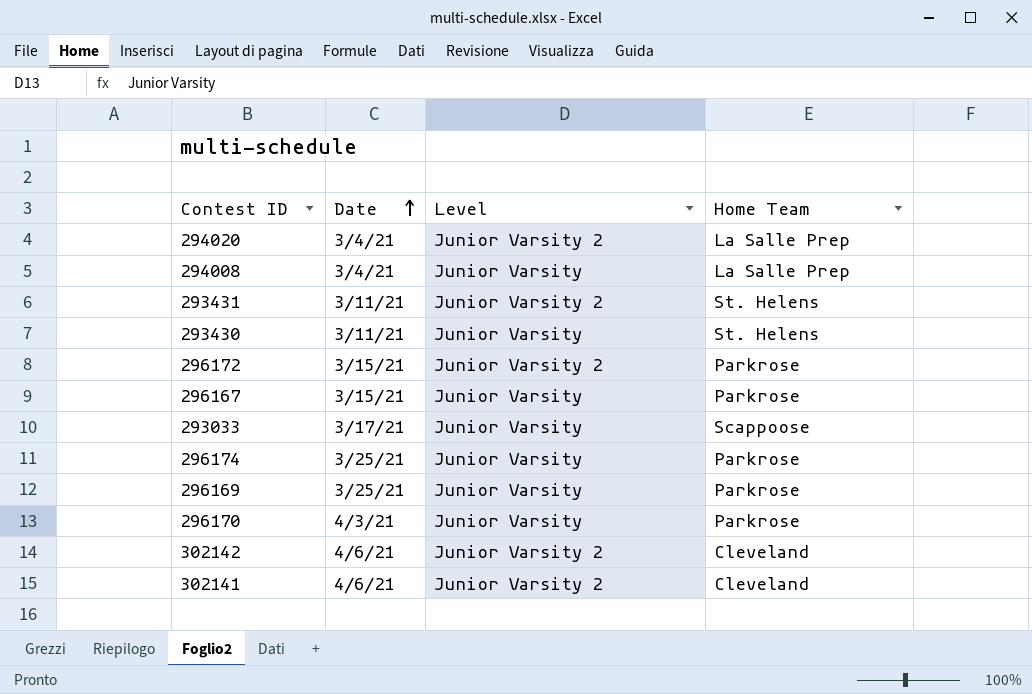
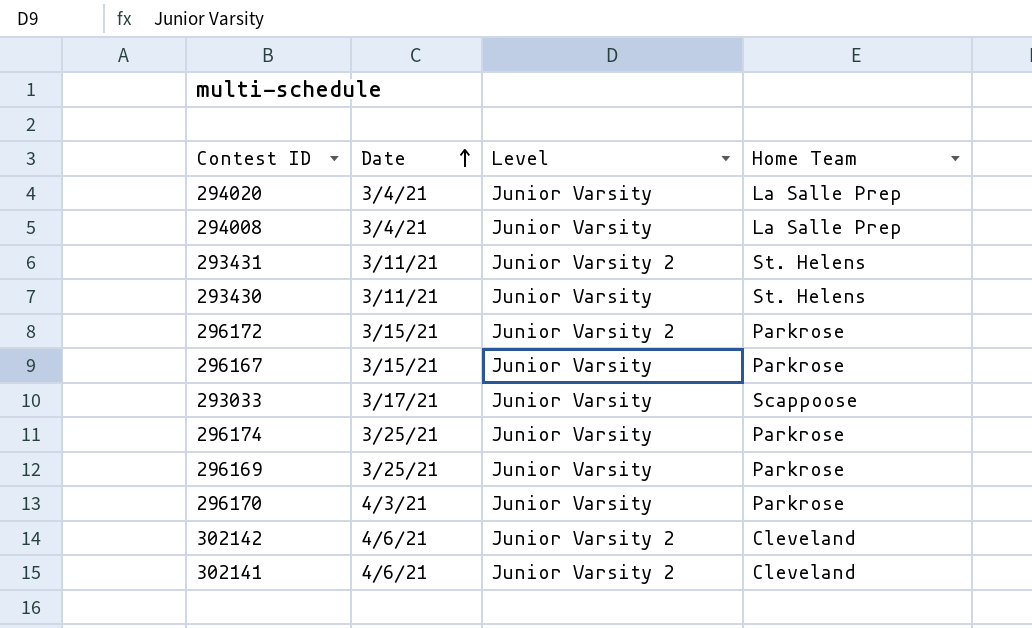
294020 | Level: Junior Varsity 2 -> Junior Varsity

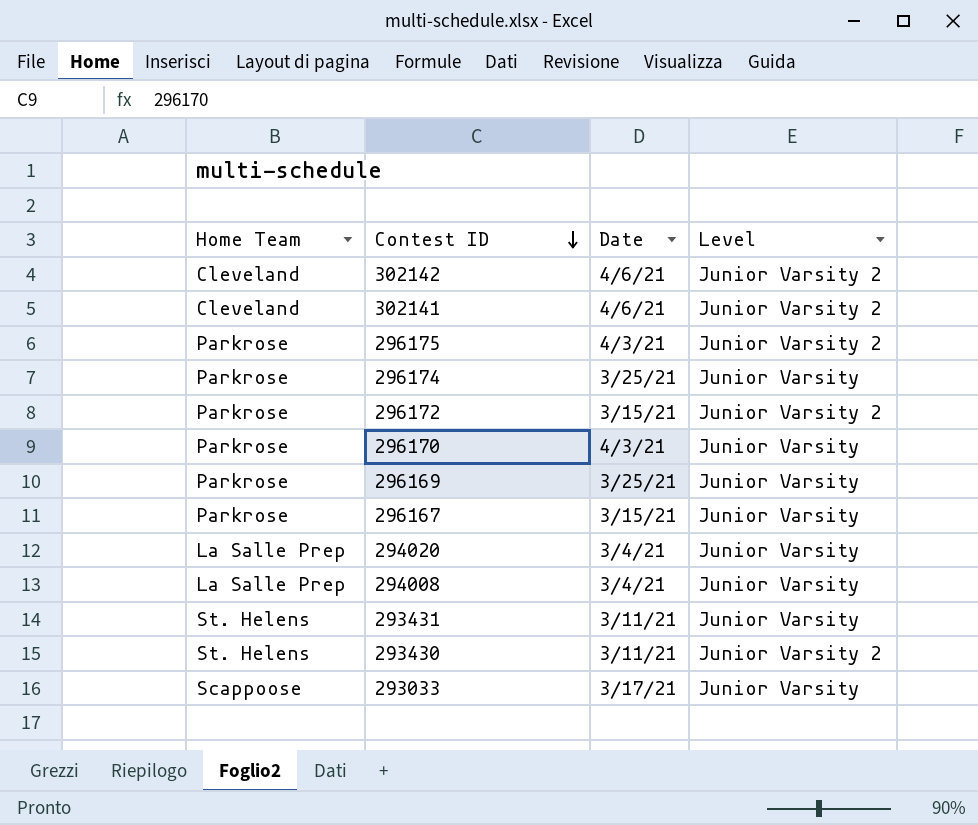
row order: Date ascending -> Contest ID descending
column Home Team | position: 4 -> 1
row 296175: none -> Parkrose | 4/3/21 | Junior Varsity 2
293431 | Level: Junior Varsity 2 -> Junior Varsity
293430 | Level: Junior Varsity -> Junior Varsity 2

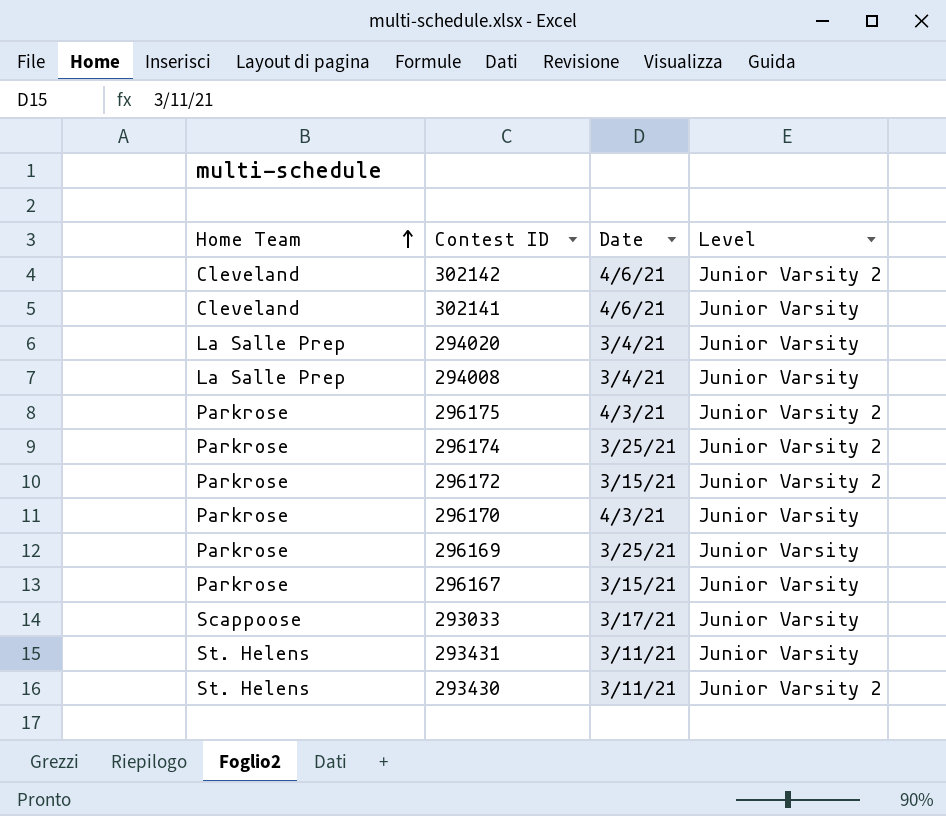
row order: Contest ID descending -> Home Team ascending
302141 | Level: Junior Varsity 2 -> Junior Varsity
296174 | Level: Junior Varsity -> Junior Varsity 2

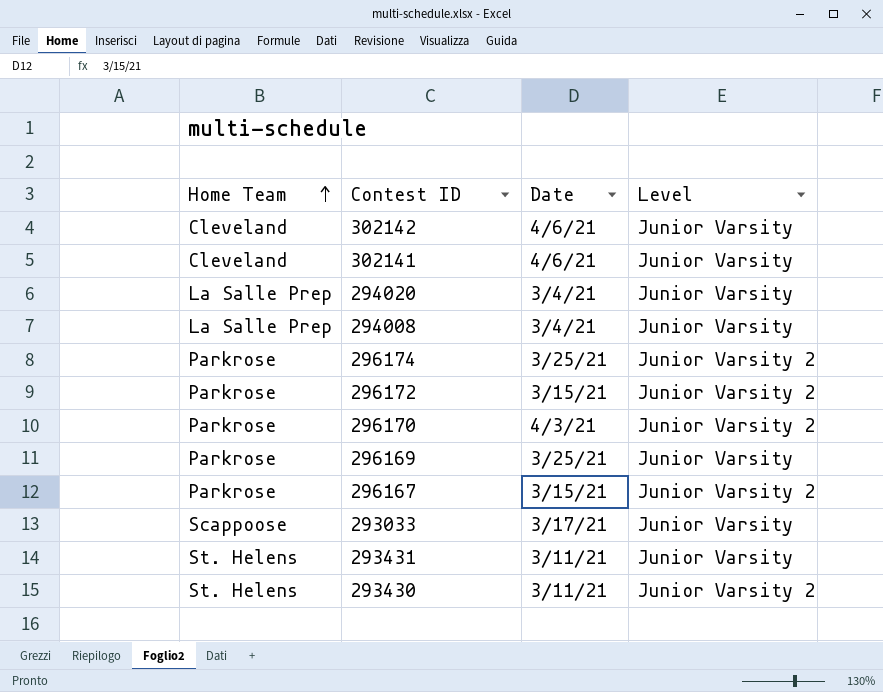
row 296175: Parkrose | 4/3/21 | Junior Varsity 2 -> none
302142 | Level: Junior Varsity 2 -> Junior Varsity
296170 | Level: Junior Varsity -> Junior Varsity 2
296167 | Level: Junior Varsity -> Junior Varsity 2

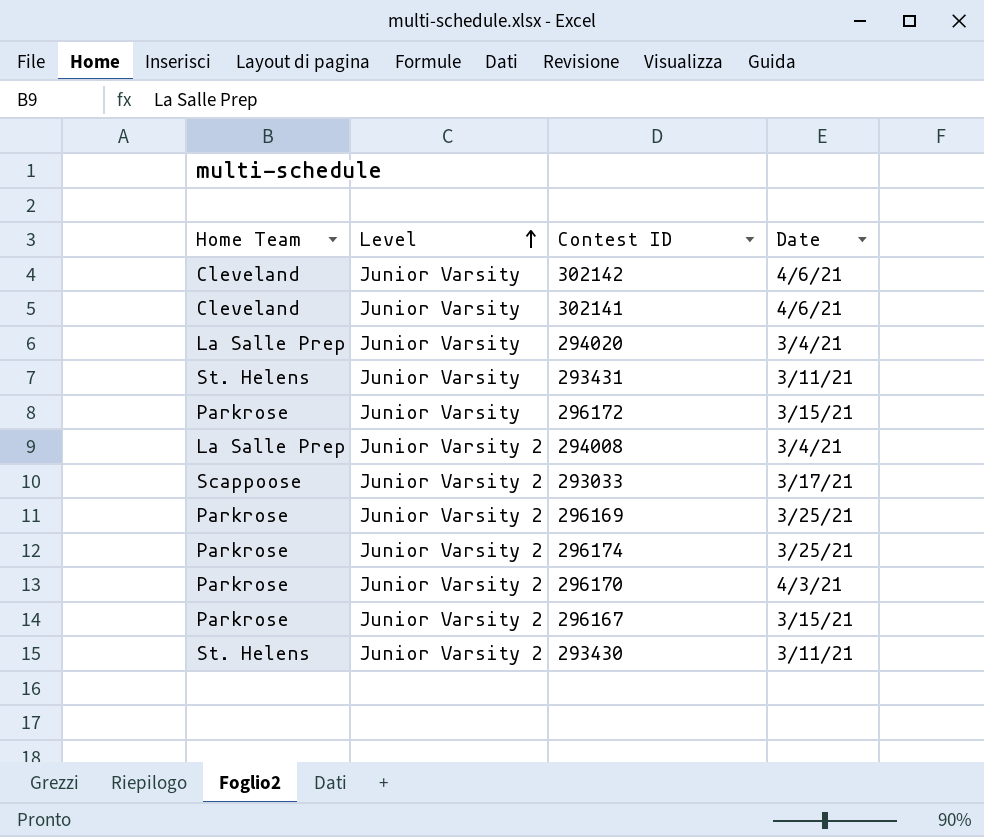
row order: Home Team ascending -> Level ascending
column Level | position: 4 -> 2
296172 | Level: Junior Varsity 2 -> Junior Varsity
294008 | Level: Junior Varsity -> Junior Varsity 2
293033 | Level: Junior Varsity -> Junior Varsity 2
296169 | Level: Junior Varsity -> Junior Varsity 2

